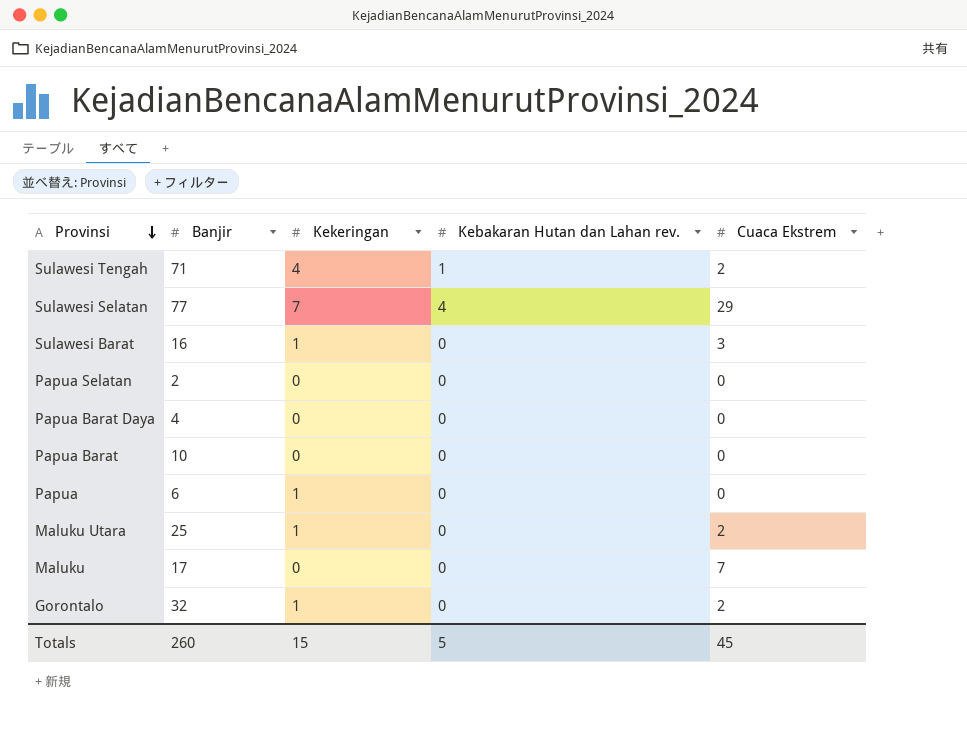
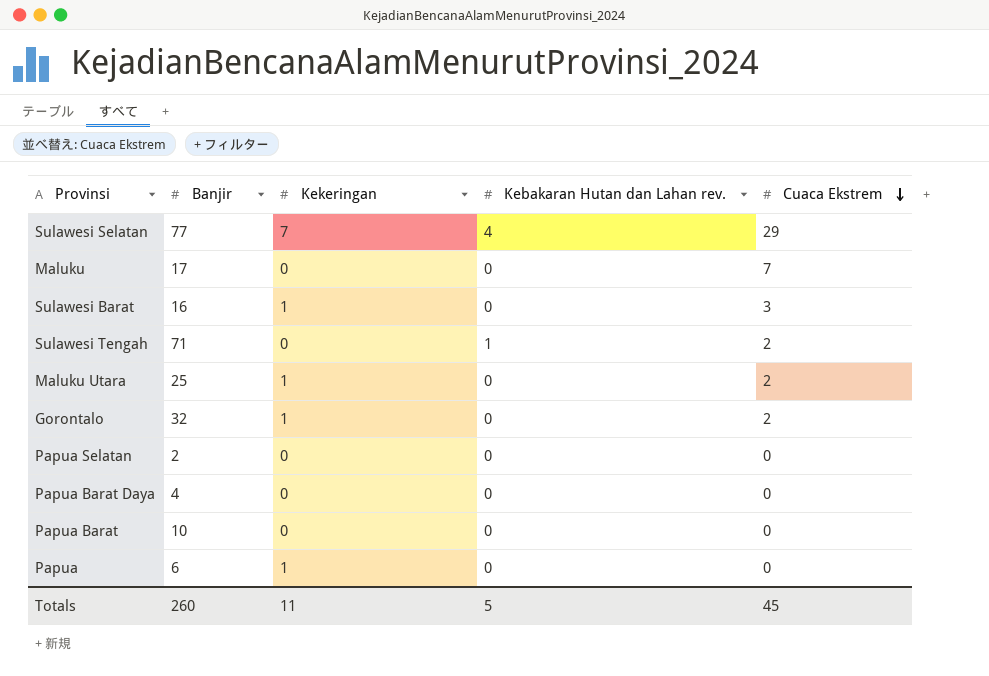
row order: Provinsi descending -> Cuaca Ekstrem descending
Sulawesi Tengah | Kekeringan: 4 -> 0
Totals | Kekeringan: 15 -> 11

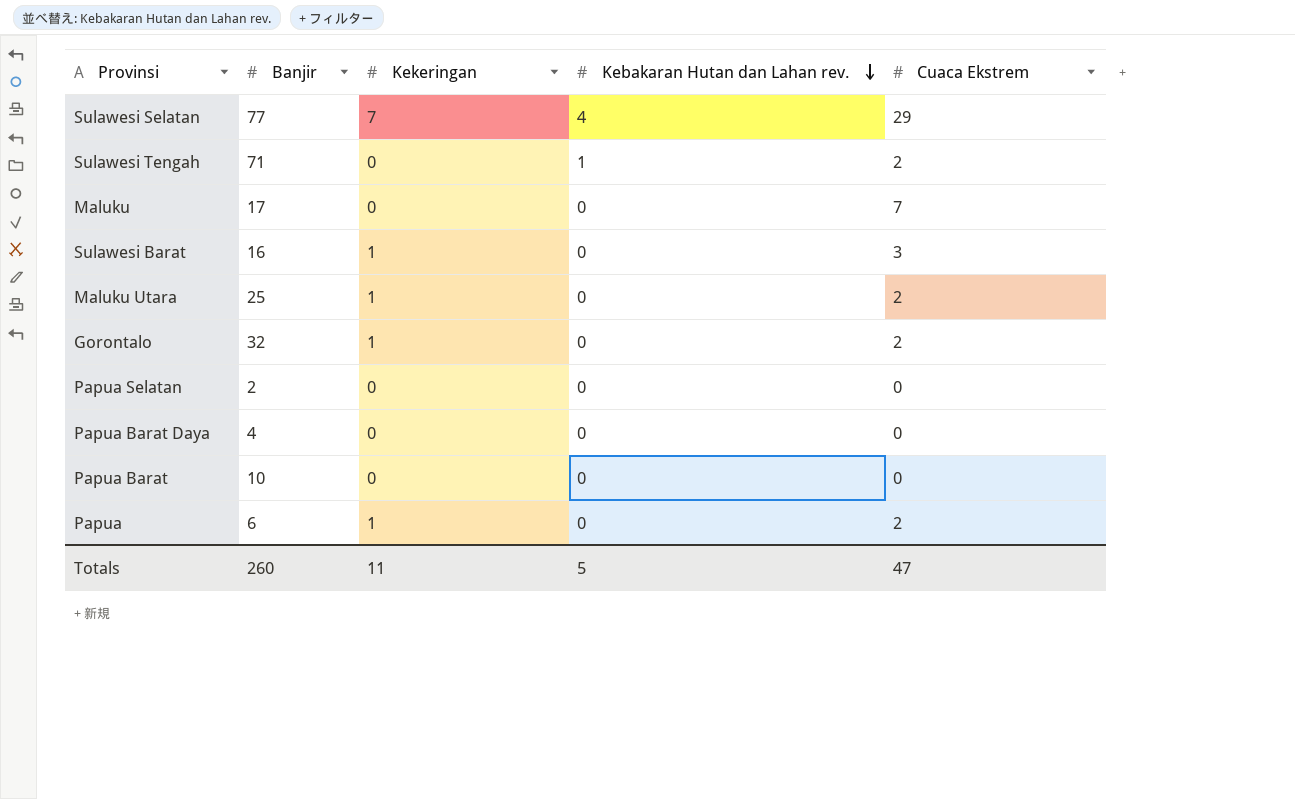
row order: Cuaca Ekstrem descending -> Kebakaran Hutan dan Lahan rev. descending
Papua | Cuaca Ekstrem: 0 -> 2
Totals | Cuaca Ekstrem: 45 -> 47

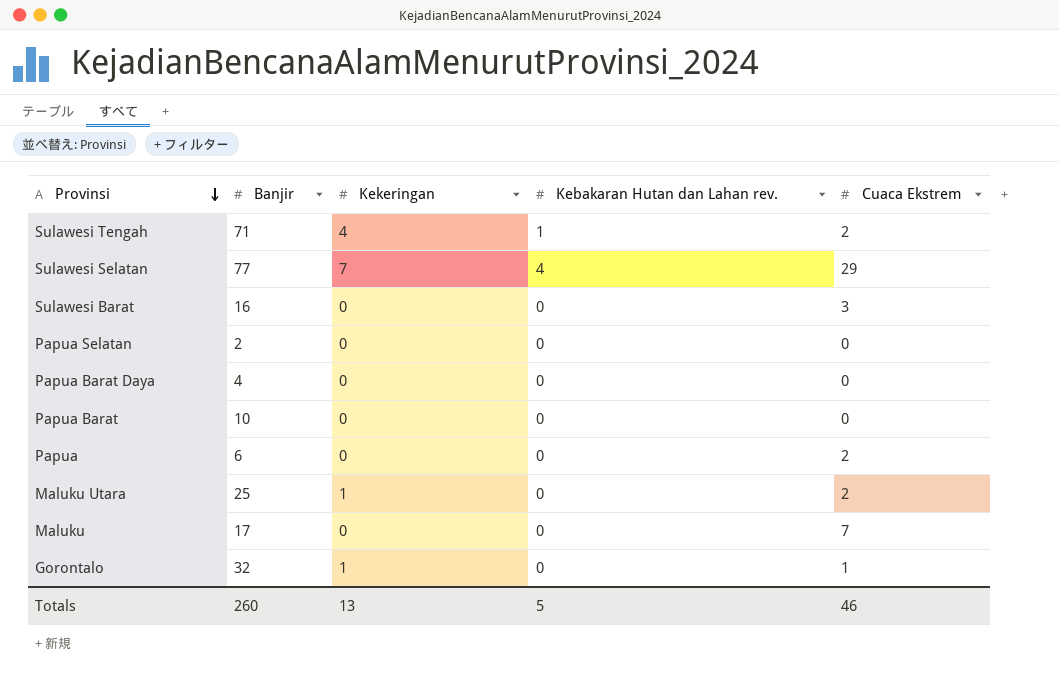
row order: Kebakaran Hutan dan Lahan rev. descending -> Provinsi descending
Sulawesi Tengah | Kekeringan: 0 -> 4
Sulawesi Barat | Kekeringan: 1 -> 0
Papua | Kekeringan: 1 -> 0
Gorontalo | Cuaca Ekstrem: 2 -> 1
Totals | Kekeringan: 11 -> 13
Totals | Cuaca Ekstrem: 47 -> 46

